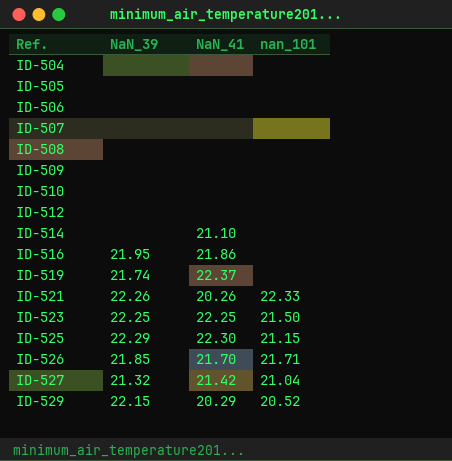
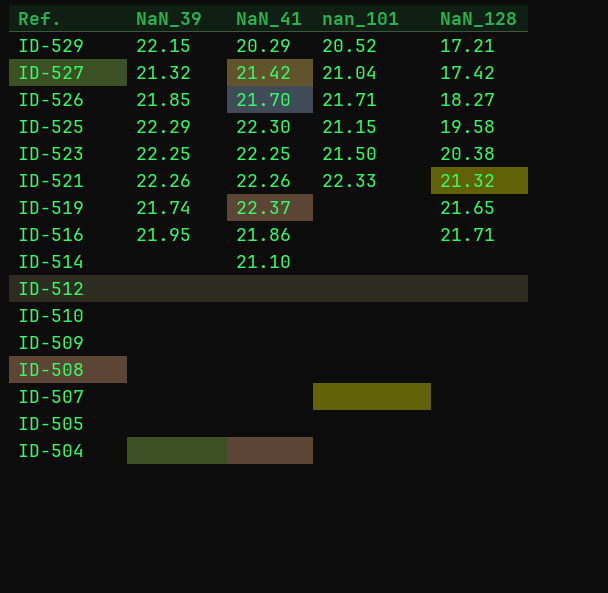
row order: Ref. ascending -> Ref. descending
column NaN_128 | position: none -> 5
row ID-506: none | none | none -> none
ID-521 | NaN_41: 20.26 -> 22.26

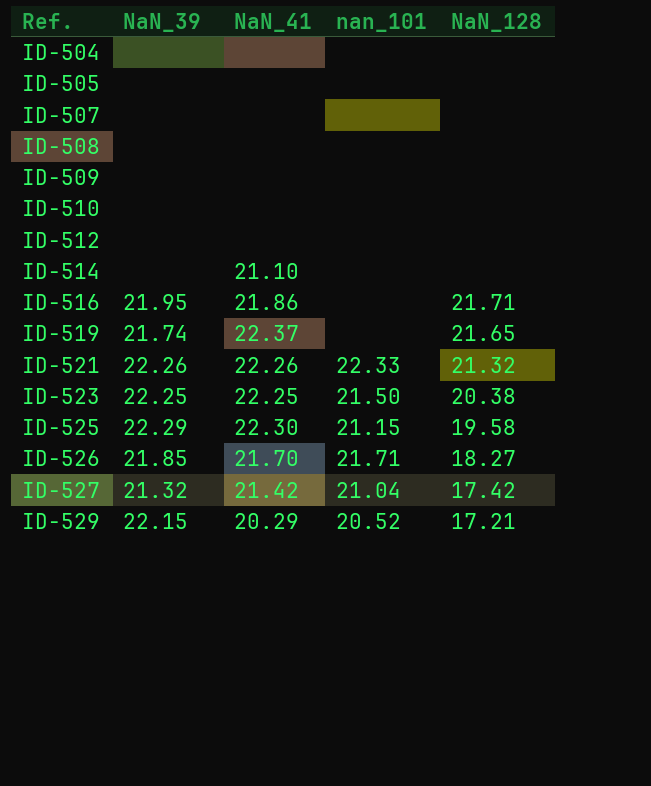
row order: Ref. descending -> Ref. ascending

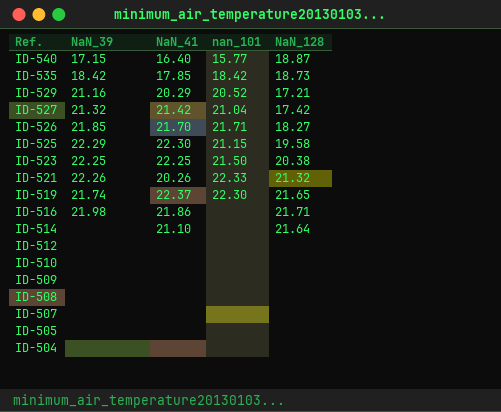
row order: Ref. ascending -> Ref. descending
row ID-540: none -> 17.15 | 16.40 | 15.77 | 18.87
row ID-535: none -> 18.42 | 17.85 | 18.42 | 18.73
ID-529 | NaN_39: 22.15 -> 21.16
ID-521 | NaN_41: 22.26 -> 20.26
ID-519 | nan_101: none -> 22.30
ID-516 | NaN_39: 21.95 -> 21.98
ID-514 | NaN_128: none -> 21.64

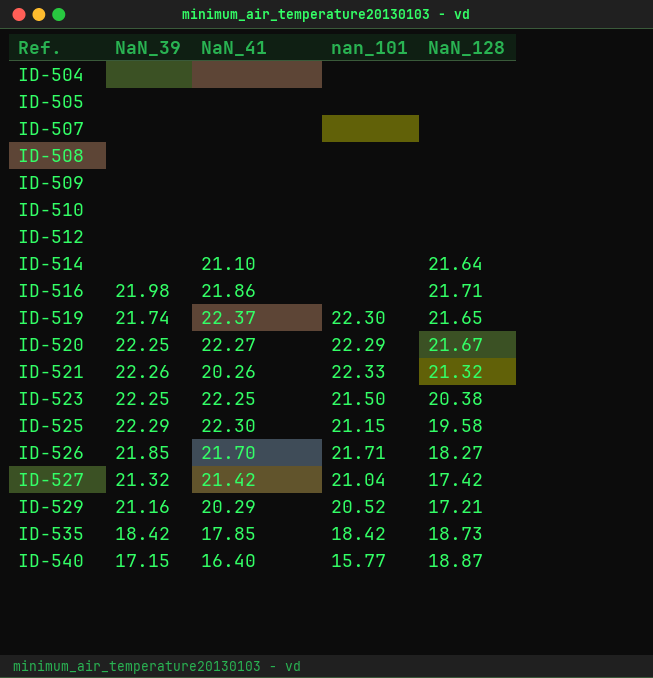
row order: Ref. descending -> Ref. ascending
row ID-520: none -> 22.25 | 22.27 | 22.29 | 21.67

